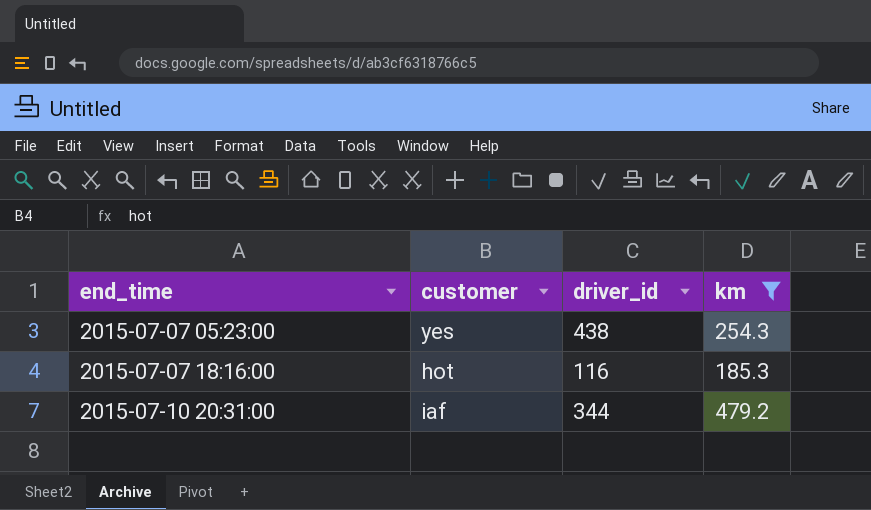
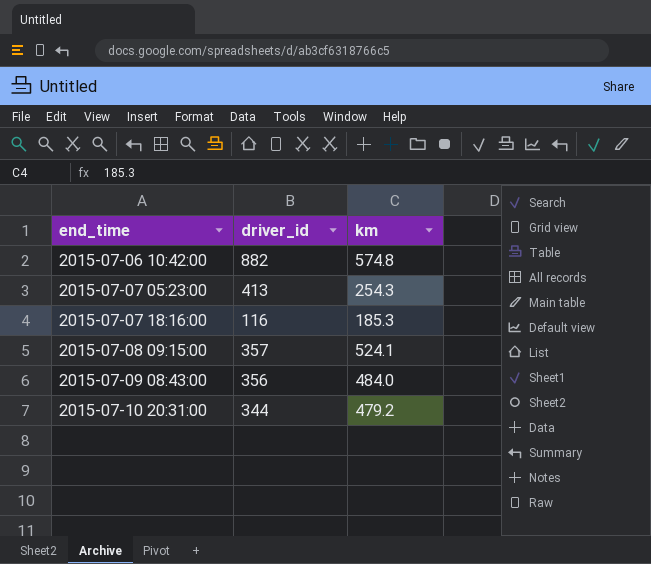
filter: km <= 479.2 -> none
column customer | position: 2 -> none
2015-07-07 05:23:00 | driver_id: 438 -> 413

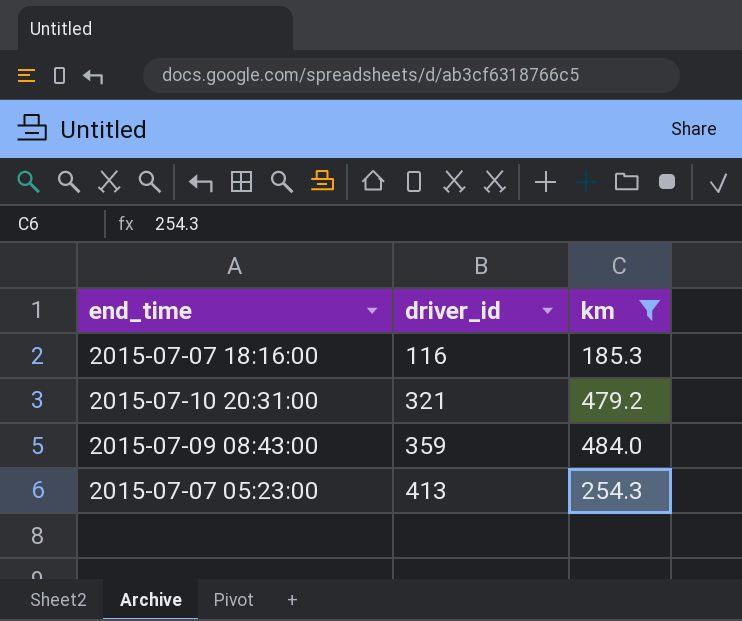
filter: none -> km <= 484.0
row order: end_time ascending -> driver_id ascending
2015-07-10 20:31:00 | driver_id: 344 -> 321
2015-07-09 08:43:00 | driver_id: 356 -> 359

